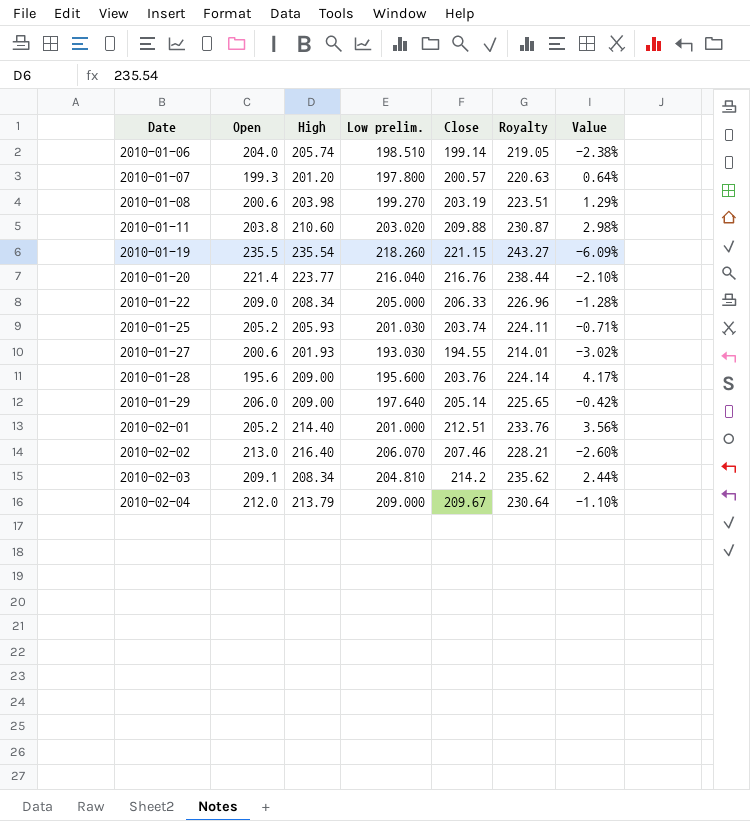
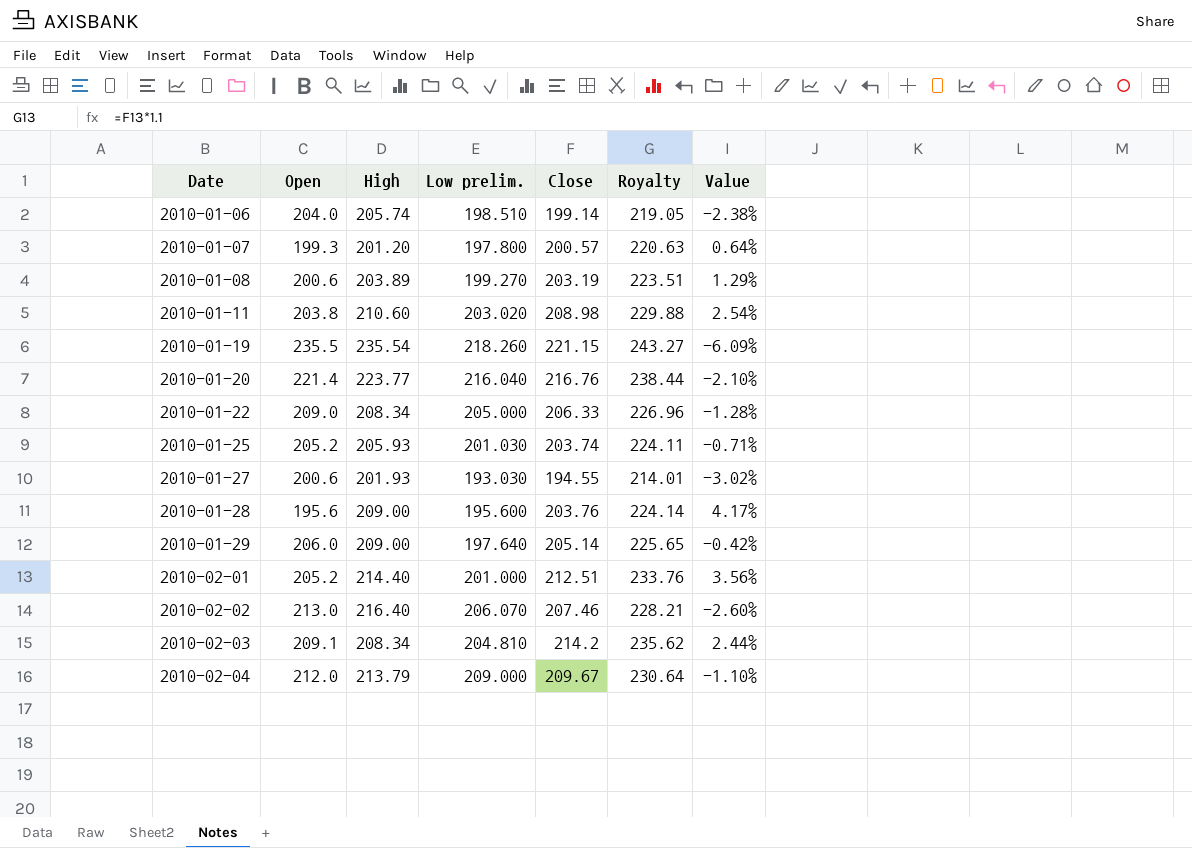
2010-01-08 | High: 203.98 -> 203.89
2010-01-11 | Close: 209.88 -> 208.98
2010-01-11 | Royalty: 230.87 -> 229.88
2010-01-11 | Value: 2.98% -> 2.54%

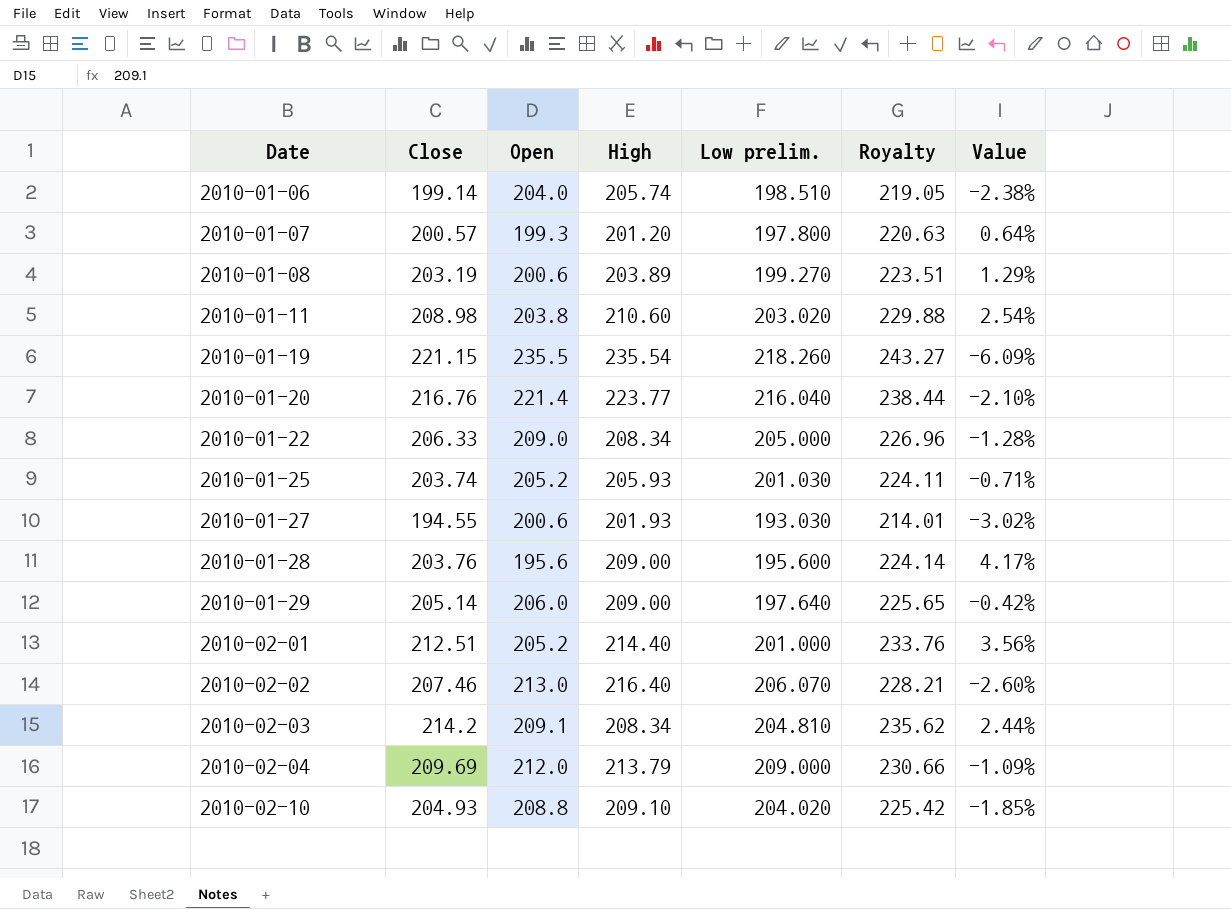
column Close | position: 5 -> 2
2010-02-04 | Close: 209.67 -> 209.69
2010-02-04 | Royalty: 230.64 -> 230.66
2010-02-04 | Value: -1.10% -> -1.09%
row 2010-02-10: none -> 204.93 | 208.8 | 209.10 | 204.020 | 225.42 | -1.85%

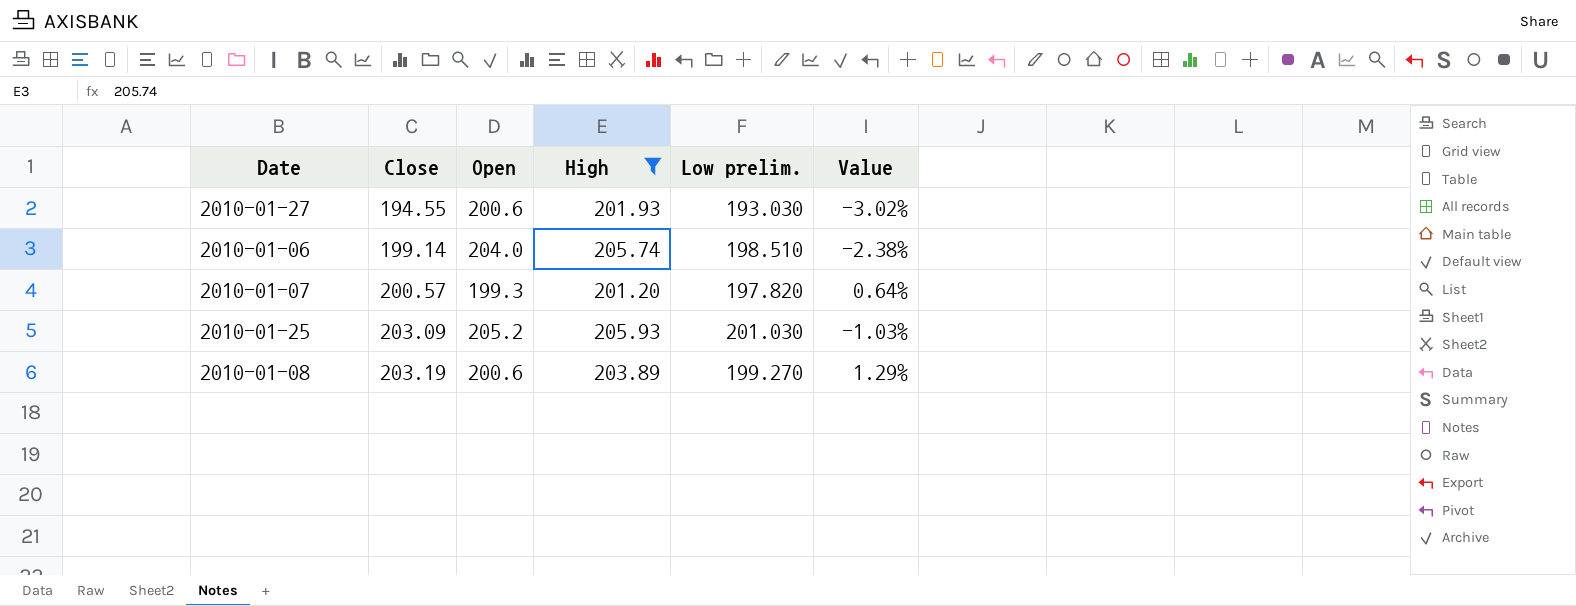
filter: none -> High <= 205.93
row order: Date ascending -> Close ascending
column Royalty | formula: [Close] * 1.1 -> none
2010-01-07 | Low prelim.: 197.800 -> 197.820
2010-01-25 | Close: 203.74 -> 203.09
2010-01-25 | Value: -0.71% -> -1.03%

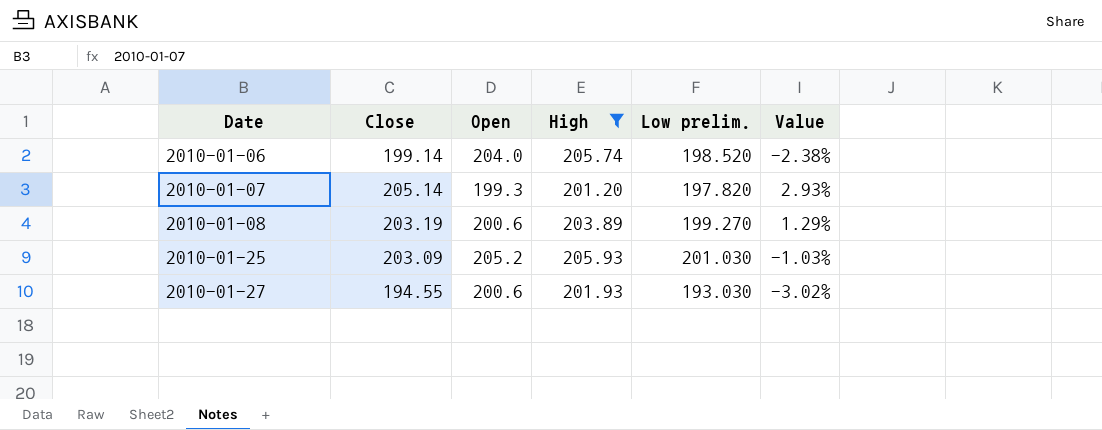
row order: Close ascending -> Date ascending
2010-01-06 | Low prelim.: 198.510 -> 198.520
2010-01-07 | Close: 200.57 -> 205.14
2010-01-07 | Value: 0.64% -> 2.93%

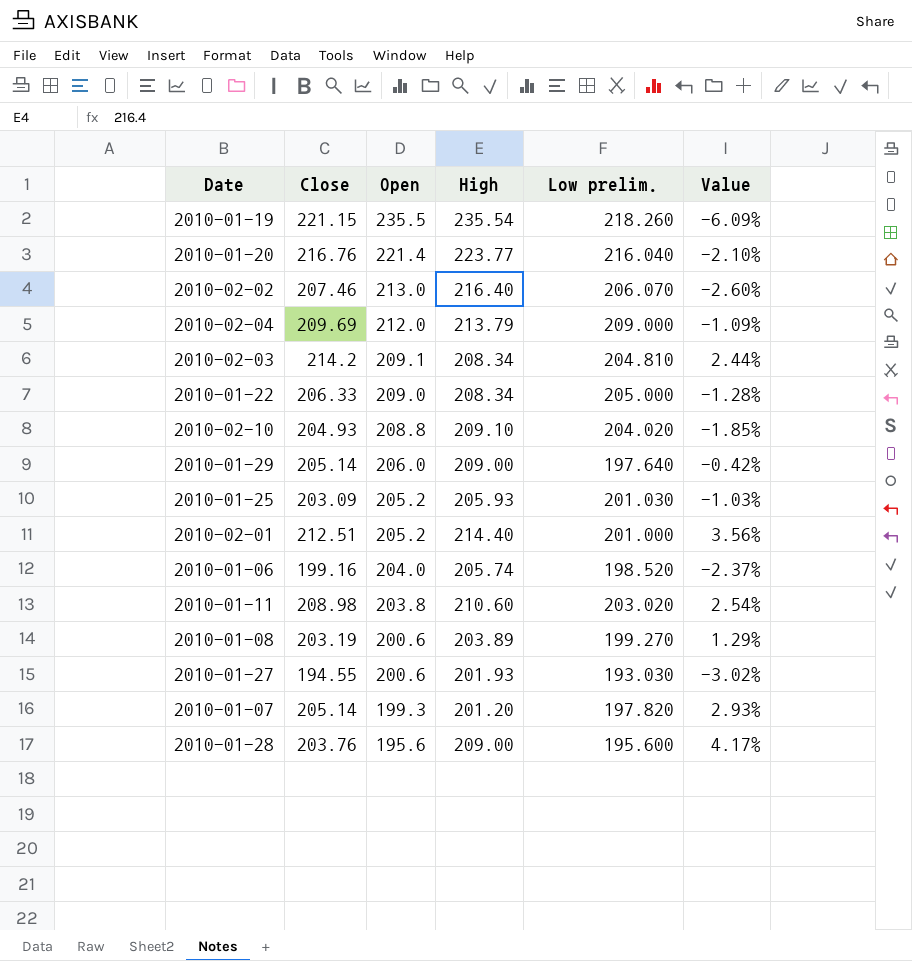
filter: High <= 205.93 -> none
row order: Date ascending -> Open descending
2010-01-06 | Close: 199.14 -> 199.16
2010-01-06 | Value: -2.38% -> -2.37%

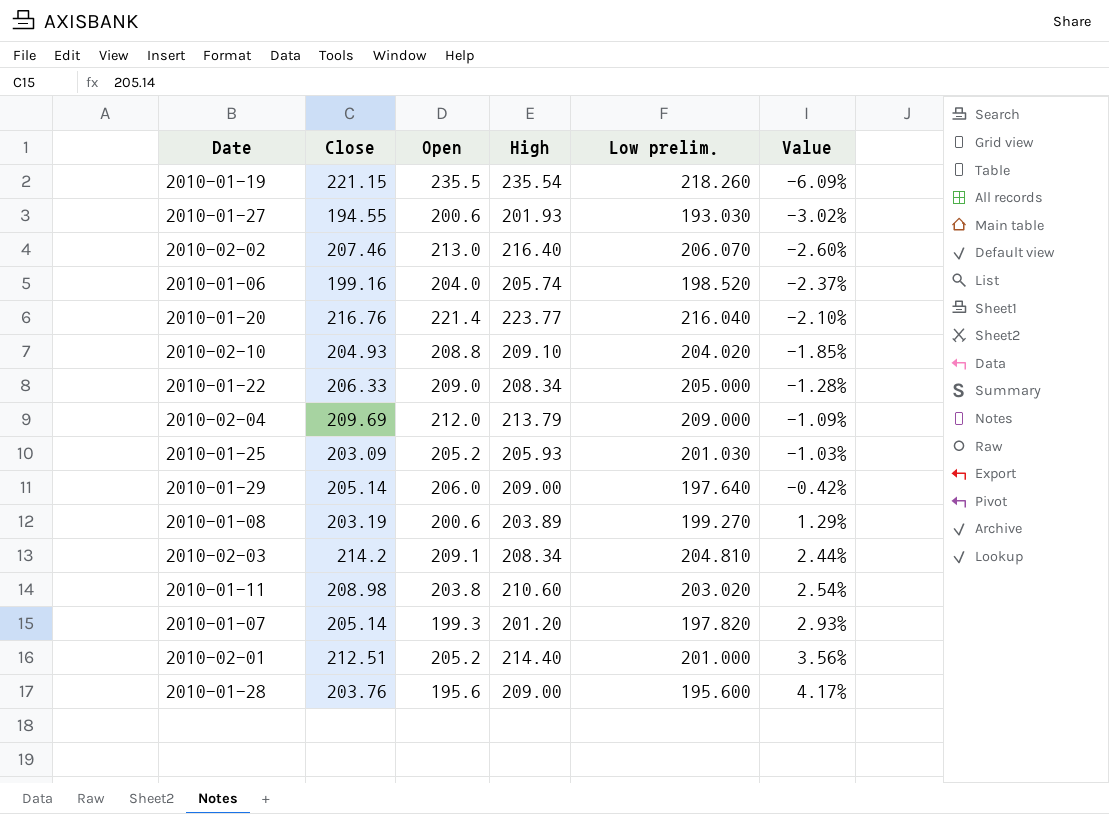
row order: Open descending -> Value ascending

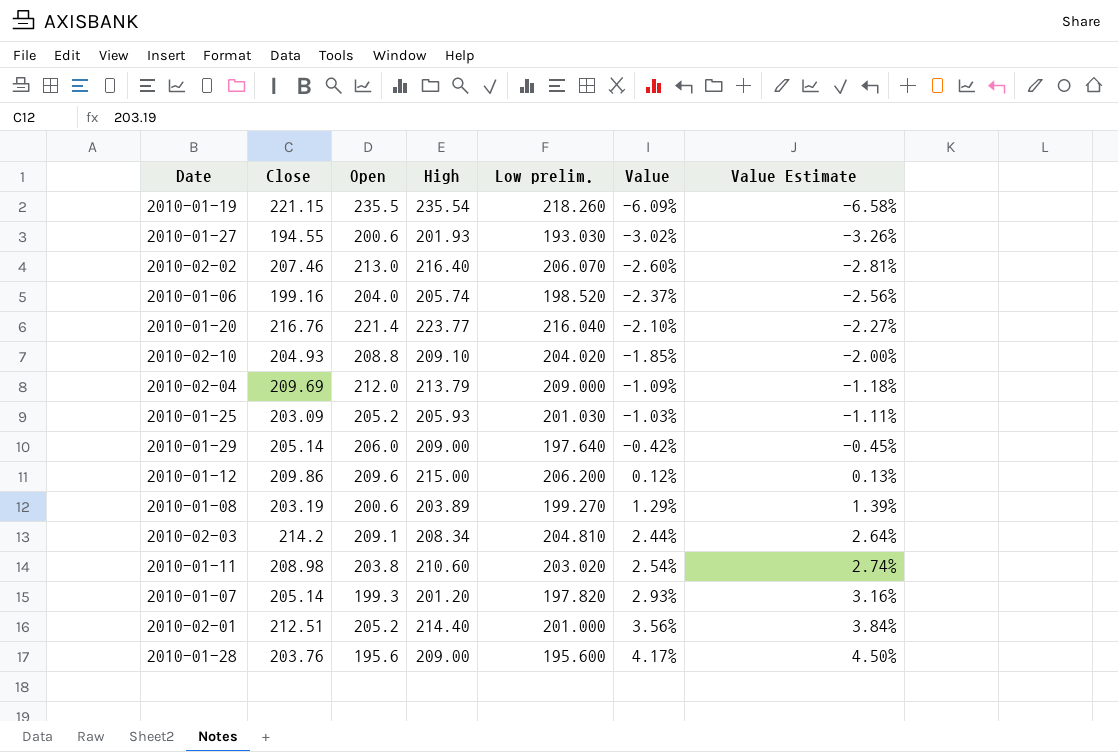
column Value Estimate | formula: none -> [Value] * 1.08
row 2010-01-22: 206.33 | 209.0 | 208.34 | 205.000 | -1.28% -> none
row 2010-01-12: none -> 209.86 | 209.6 | 215.00 | 206.200 | 0.12% | 0.13%

